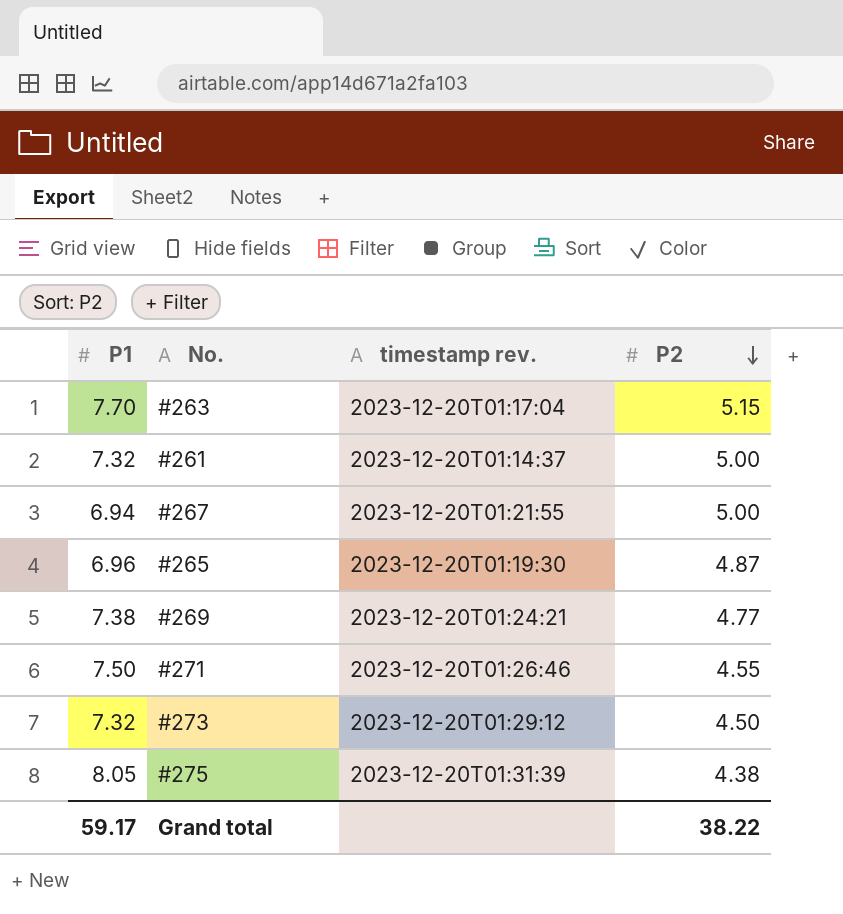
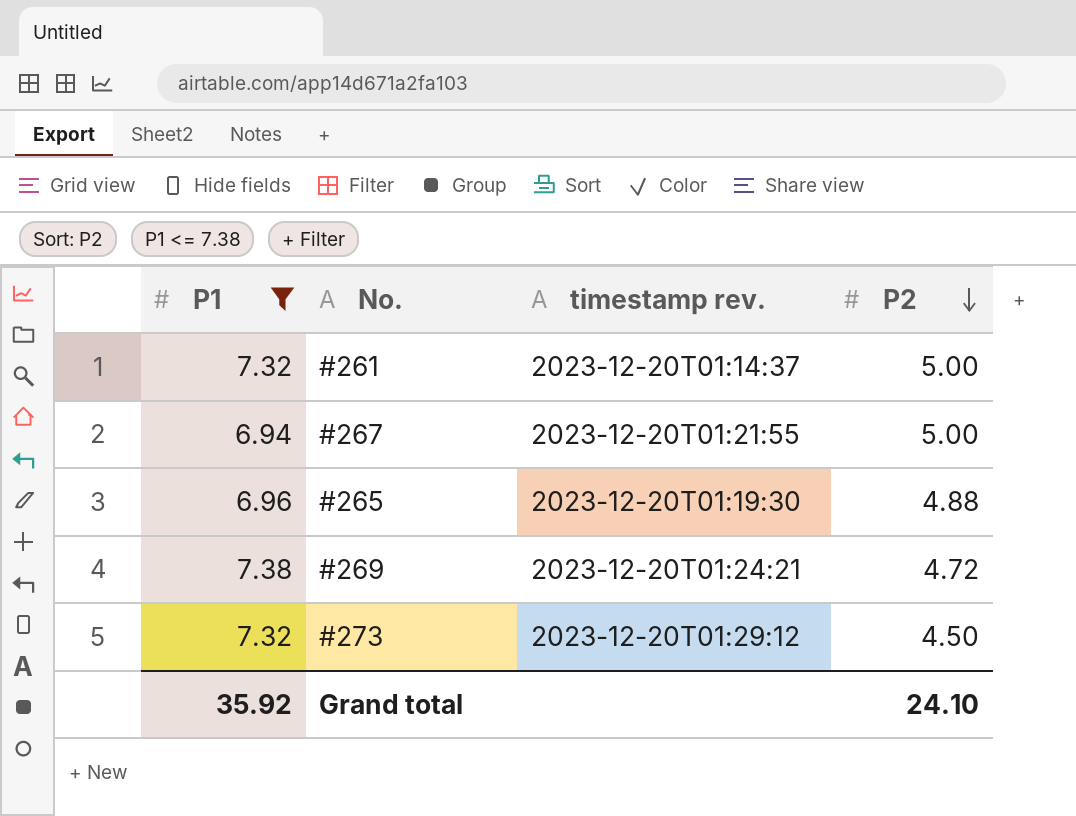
filter: none -> P1 <= 7.38
#265 | P2: 4.87 -> 4.88
#269 | P2: 4.77 -> 4.72
Grand total | P1: 59.17 -> 35.92
Grand total | P2: 38.22 -> 24.10

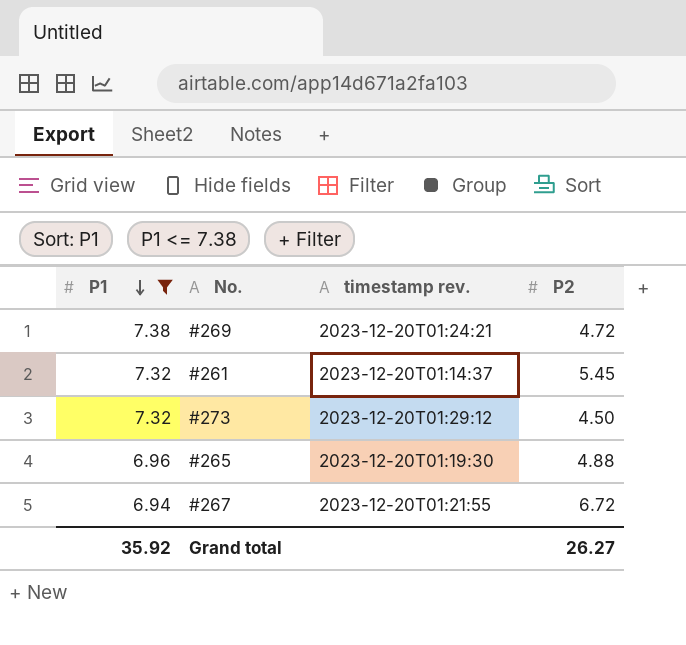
row order: P2 descending -> P1 descending
#261 | P2: 5.00 -> 5.45
#267 | P2: 5.00 -> 6.72
Grand total | P2: 24.10 -> 26.27

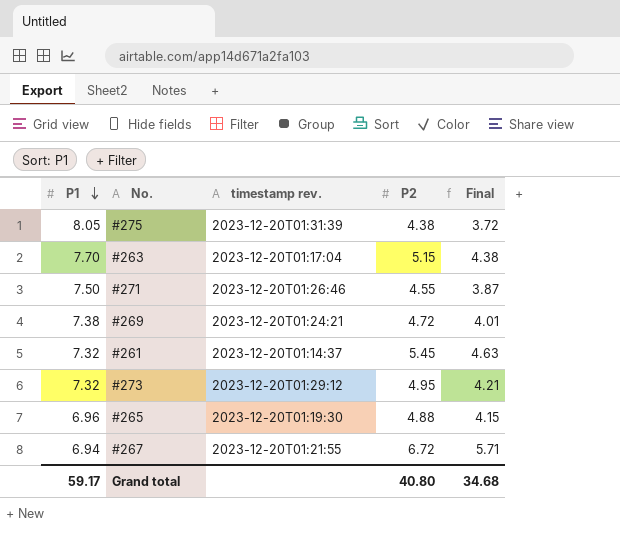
filter: P1 <= 7.38 -> none
column Final | formula: none -> [P2] * 0.85
#273 | P2: 4.50 -> 4.95
Grand total | P1: 35.92 -> 59.17
Grand total | P2: 26.27 -> 40.80

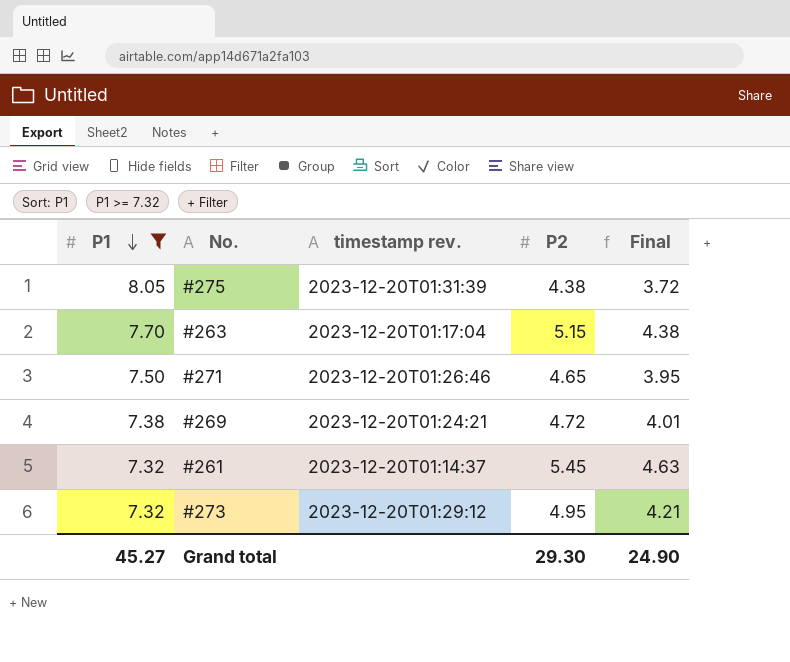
filter: none -> P1 >= 7.32
#271 | P2: 4.55 -> 4.65
#271 | Final: 3.87 -> 3.95
Grand total | P1: 59.17 -> 45.27
Grand total | P2: 40.80 -> 29.30
Grand total | Final: 34.68 -> 24.90

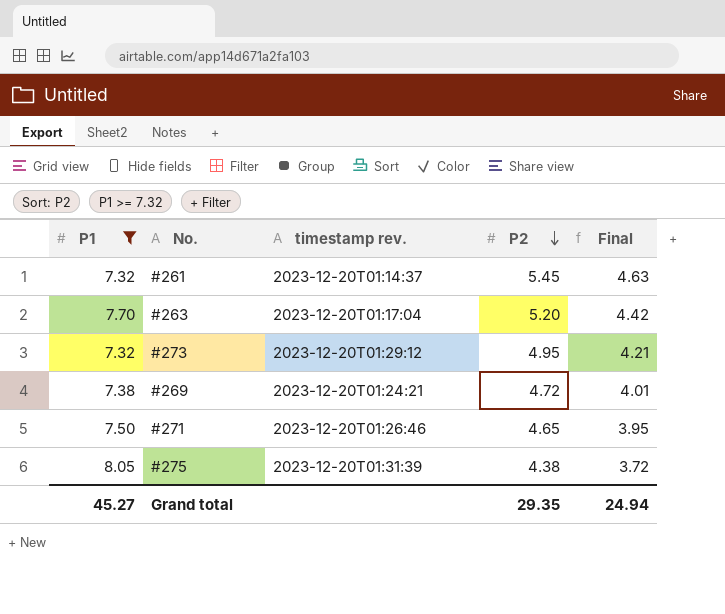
row order: P1 descending -> P2 descending
#263 | P2: 5.15 -> 5.20
#263 | Final: 4.38 -> 4.42
Grand total | P2: 29.30 -> 29.35
Grand total | Final: 24.90 -> 24.94

